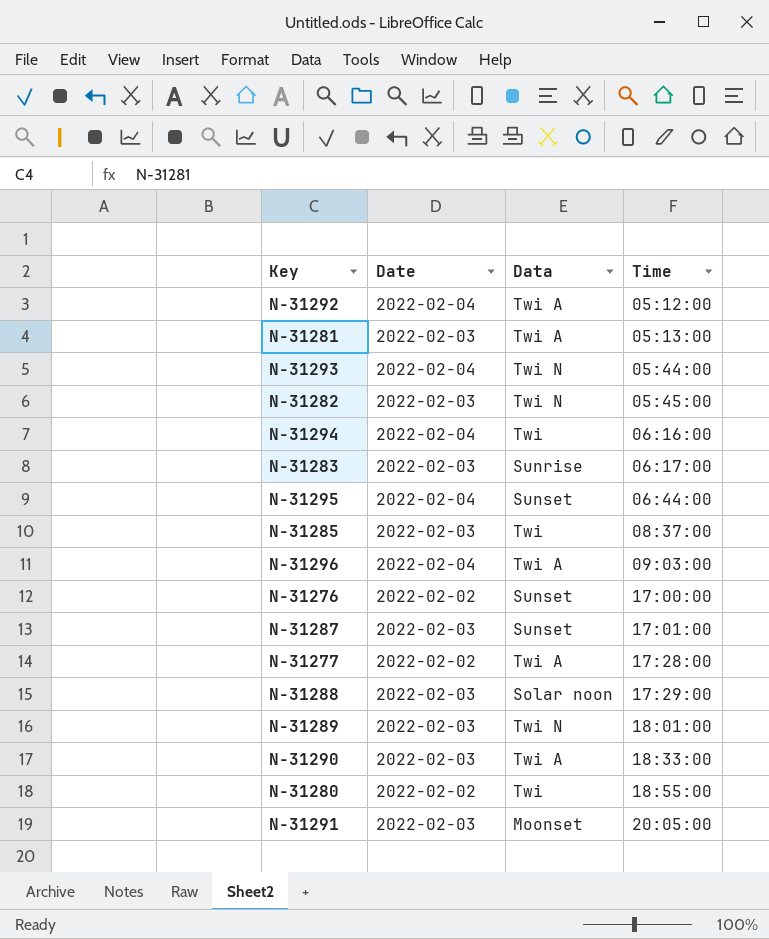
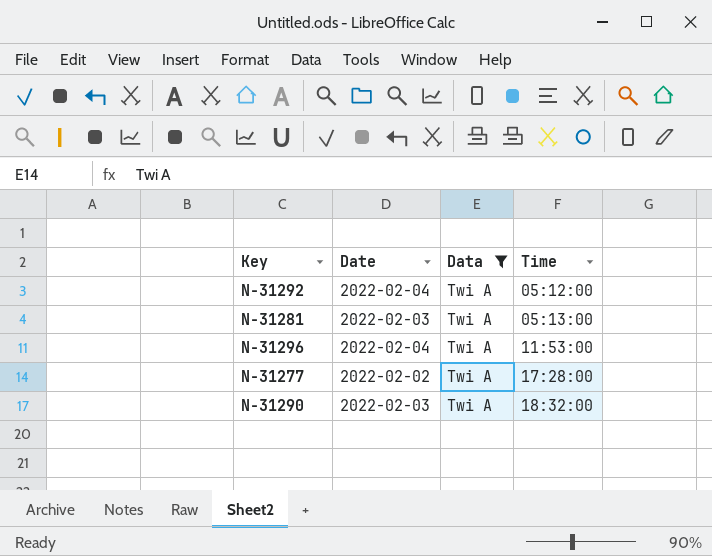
filter: none -> Data = Twi A
N-31296 | Time: 09:03:00 -> 11:53:00
N-31290 | Time: 18:33:00 -> 18:32:00

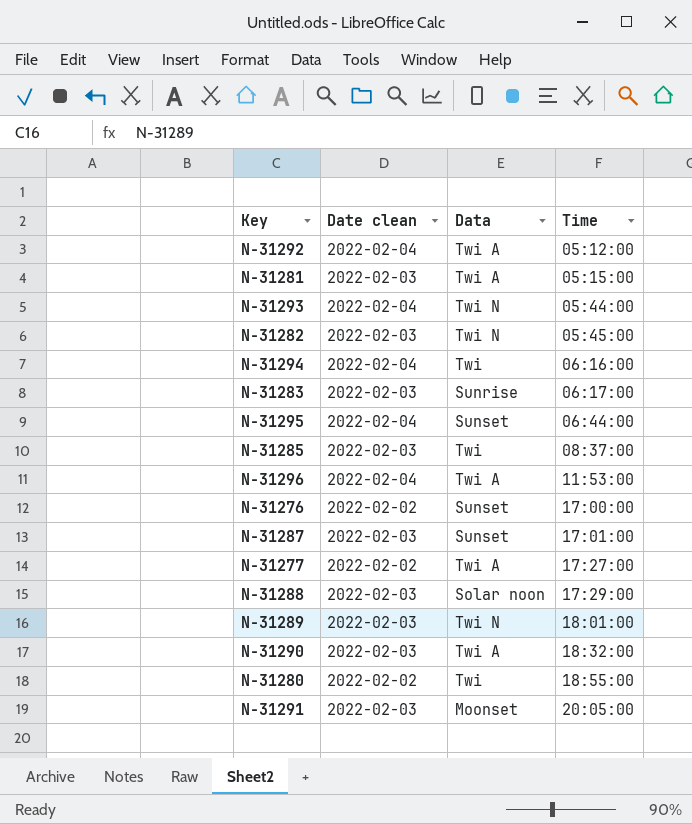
filter: Data = Twi A -> none
column name: Date -> Date clean
N-31281 | Time: 05:13:00 -> 05:15:00
N-31277 | Time: 17:28:00 -> 17:27:00

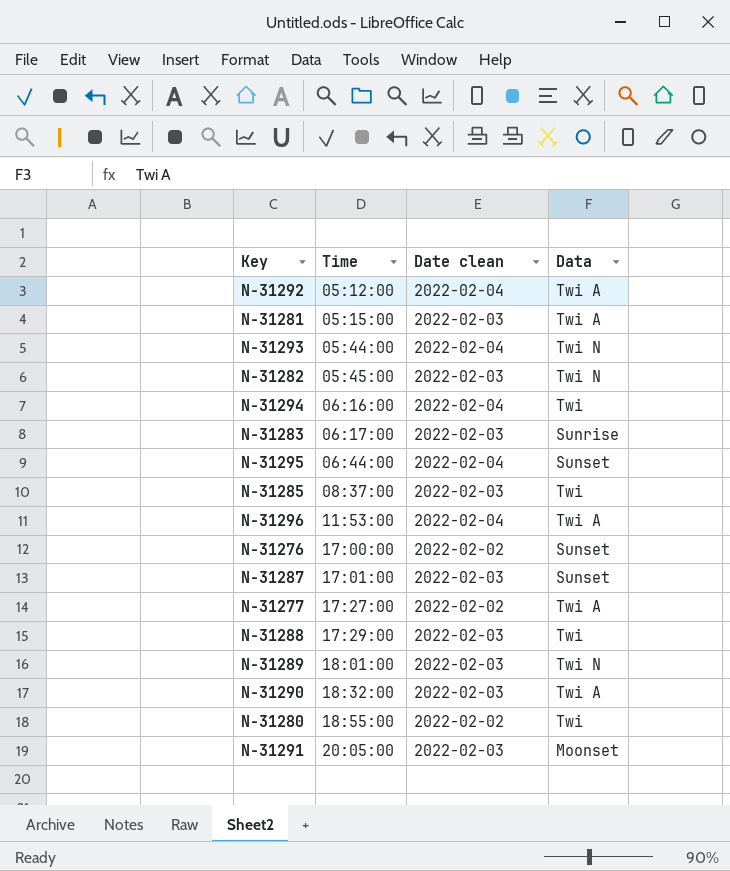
column Time | position: 4 -> 2
N-31288 | Data: Solar noon -> Twi

